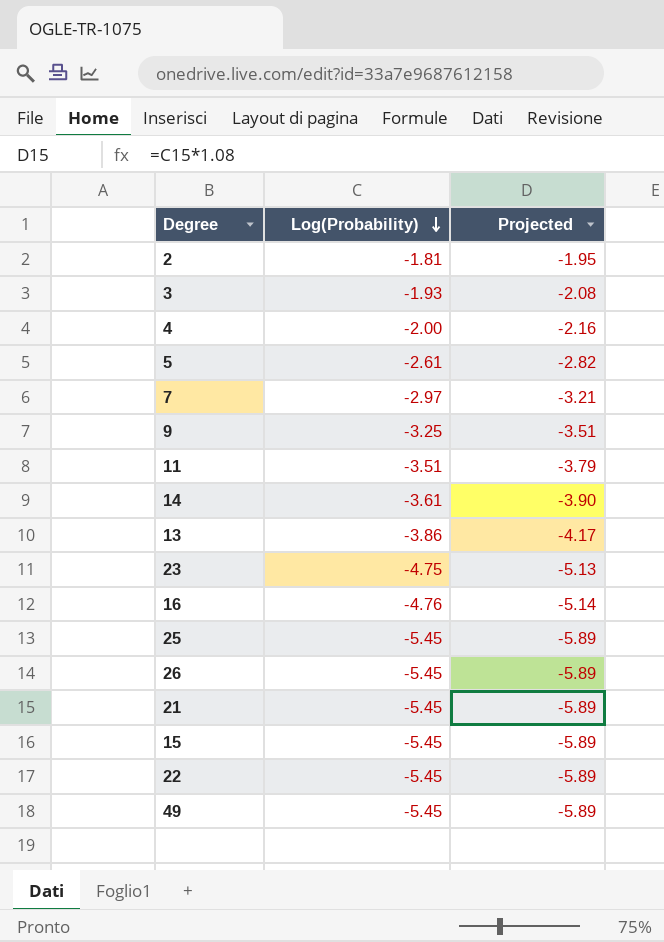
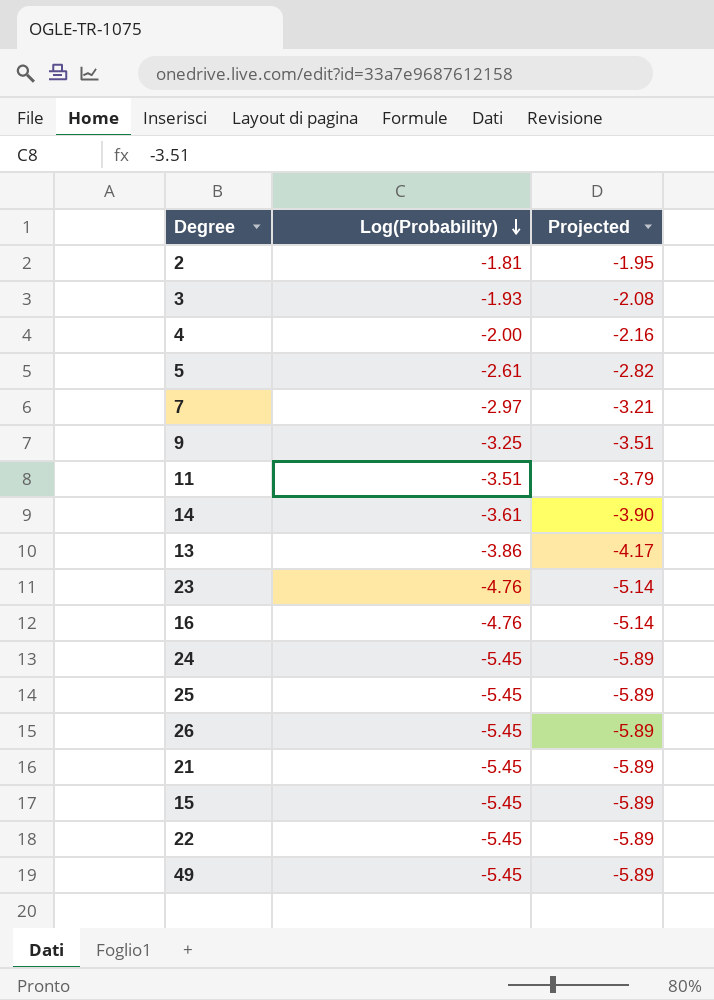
23 | Log(Probability): -4.75 -> -4.76
23 | Projected: -5.13 -> -5.14
row 24: none -> -5.45 | -5.89

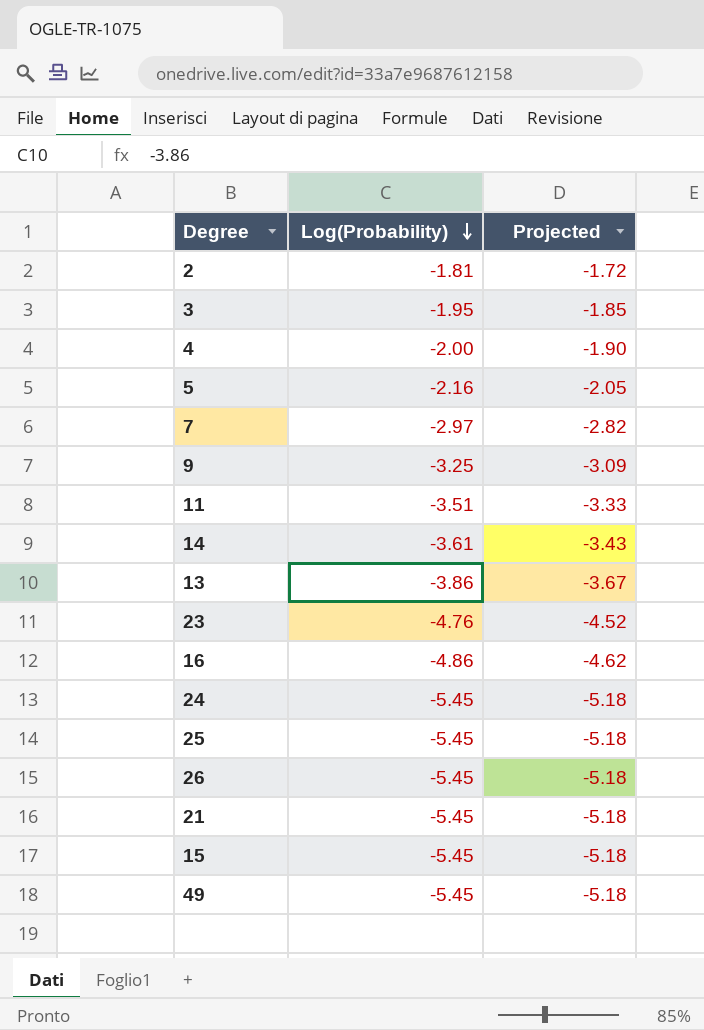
column Projected | formula: [Log(Probability)] * 1.08 -> [Log(Probability)] * 0.95
row 22: -5.45 | -5.89 -> none
3 | Log(Probability): -1.93 -> -1.95
5 | Log(Probability): -2.61 -> -2.16
16 | Log(Probability): -4.76 -> -4.86

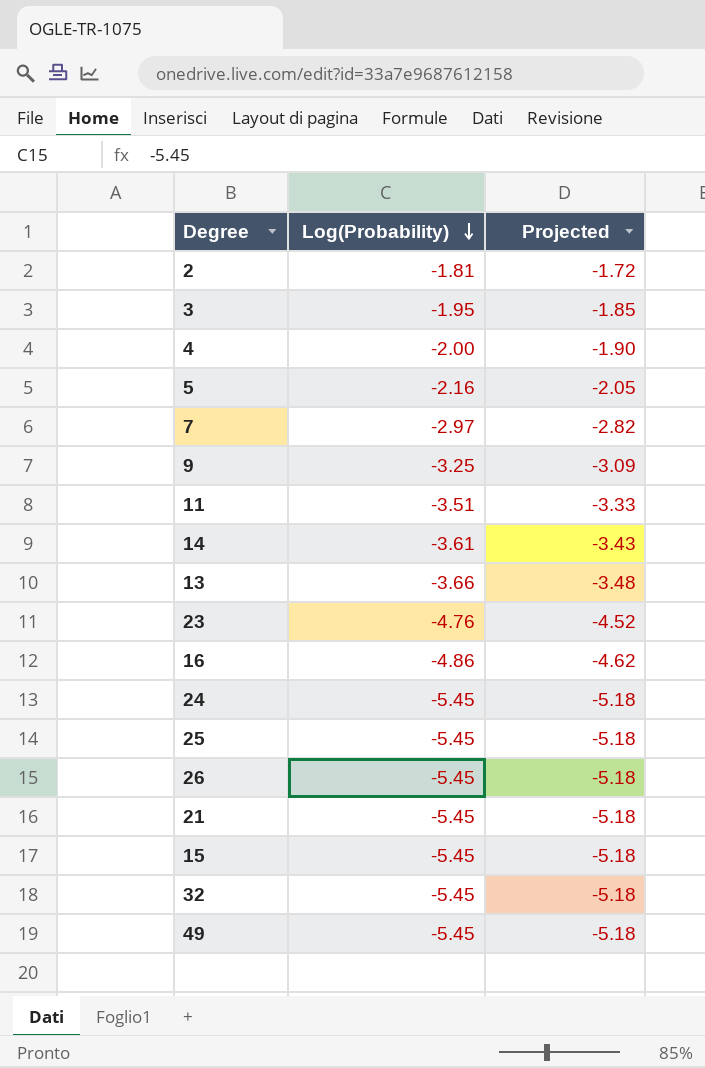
13 | Log(Probability): -3.86 -> -3.66
13 | Projected: -3.67 -> -3.48
row 32: none -> -5.45 | -5.18

